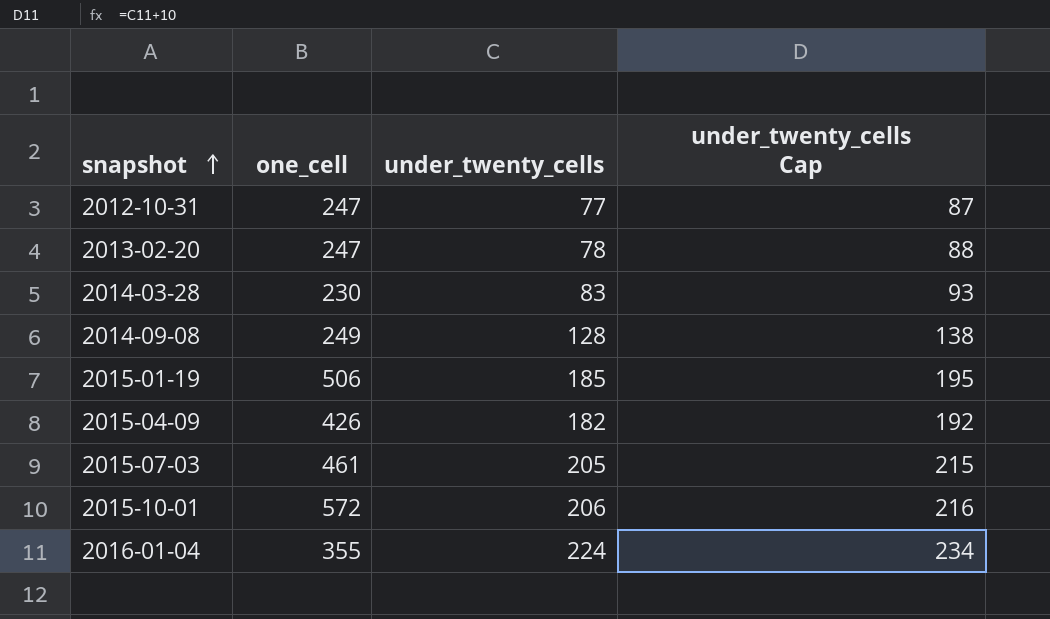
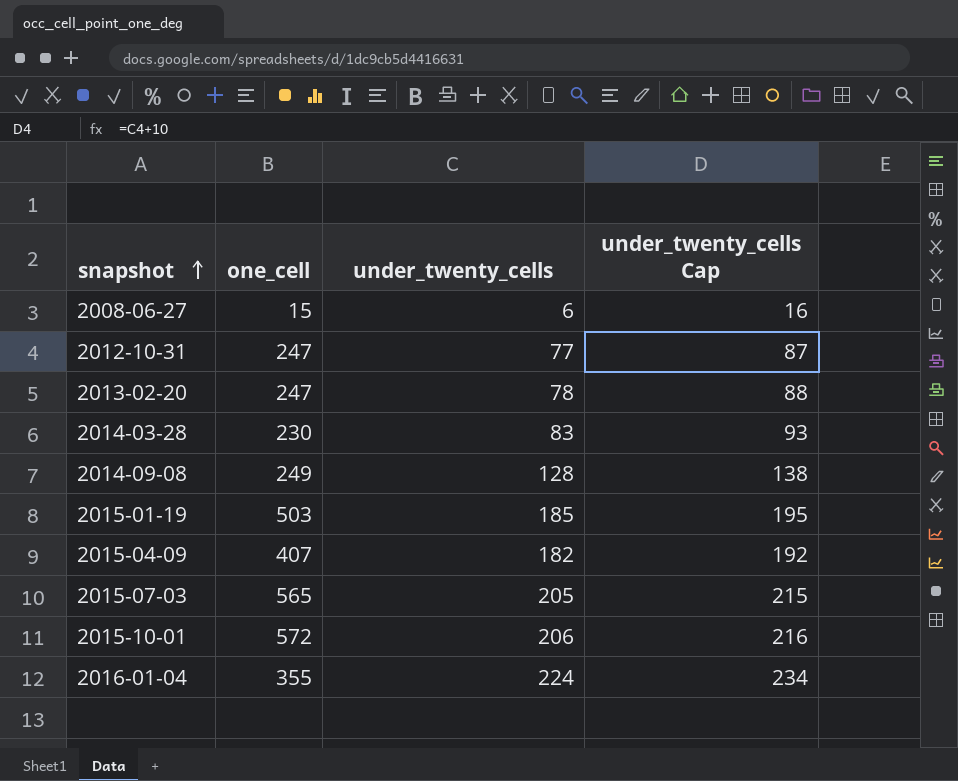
row 2008-06-27: none -> 15 | 6 | 16
2015-01-19 | one_cell: 506 -> 503
2015-04-09 | one_cell: 426 -> 407
2015-07-03 | one_cell: 461 -> 565

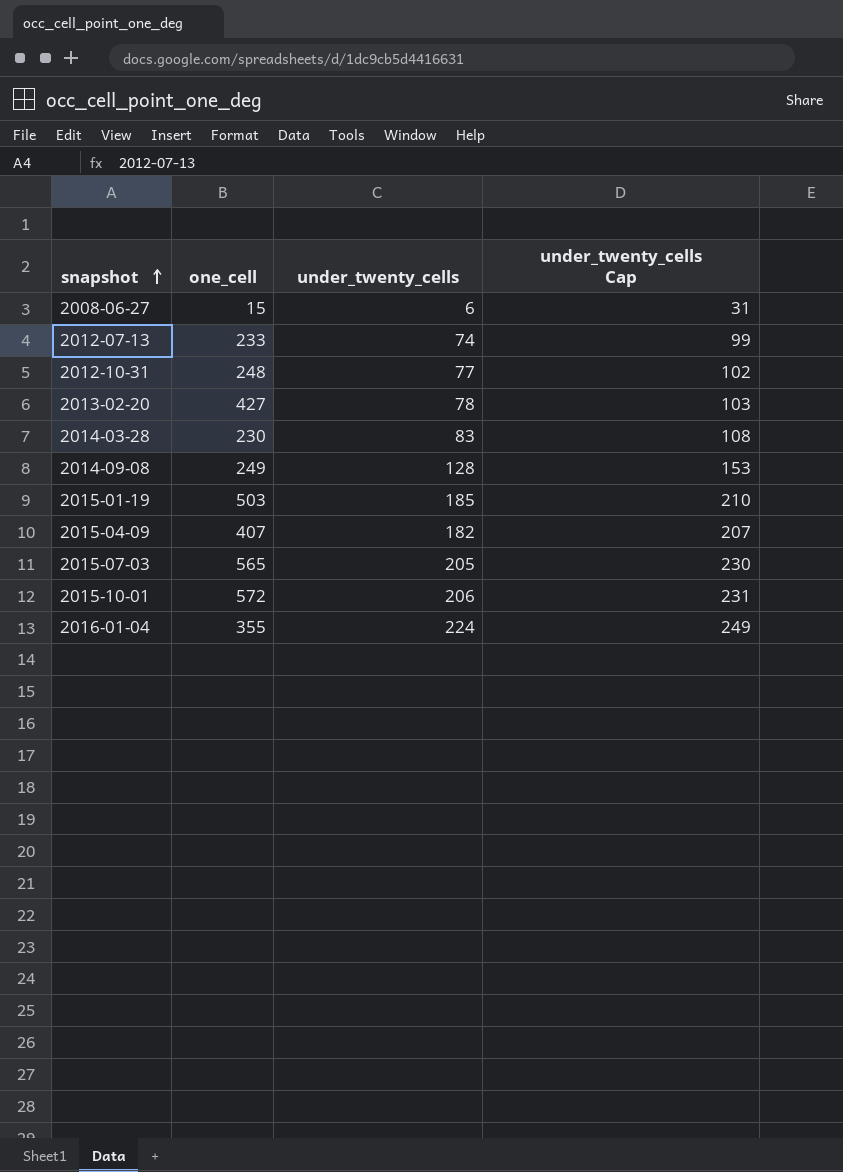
column under_twenty_cells Cap | formula: [under_twenty_cells] + 10 -> [under_twenty_cells] + 25
row 2012-07-13: none -> 233 | 74 | 99
2012-10-31 | one_cell: 247 -> 248
2013-02-20 | one_cell: 247 -> 427

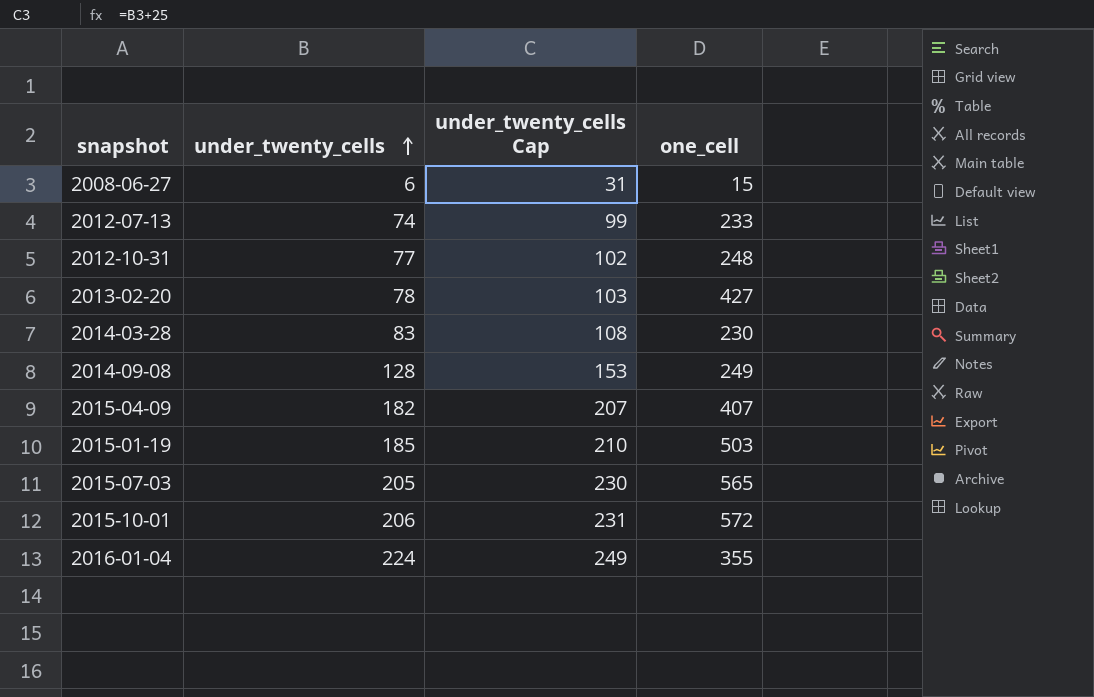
row order: snapshot ascending -> under_twenty_cells ascending
column one_cell | position: 2 -> 4

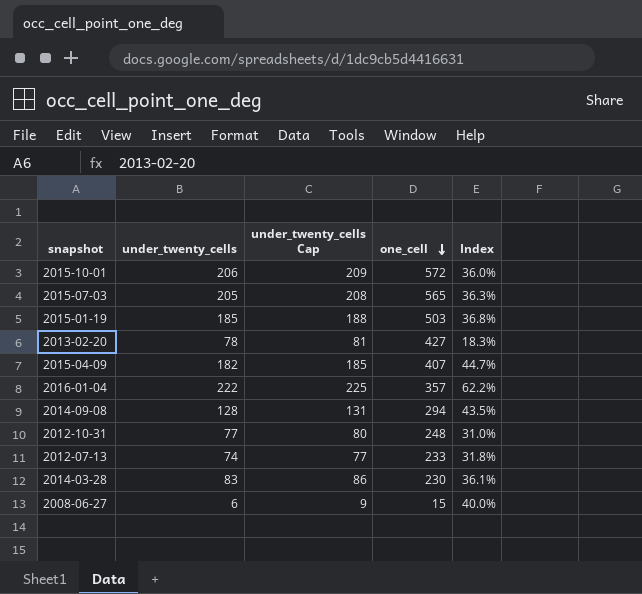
row order: under_twenty_cells ascending -> one_cell descending
column under_twenty_cells Cap | formula: [under_twenty_cells] + 25 -> [under_twenty_cells] + 3
column Index | formula: none -> [under_twenty_cells] / [one_cell]
2016-01-04 | under_twenty_cells: 224 -> 222
2016-01-04 | one_cell: 355 -> 357
2014-09-08 | one_cell: 249 -> 294

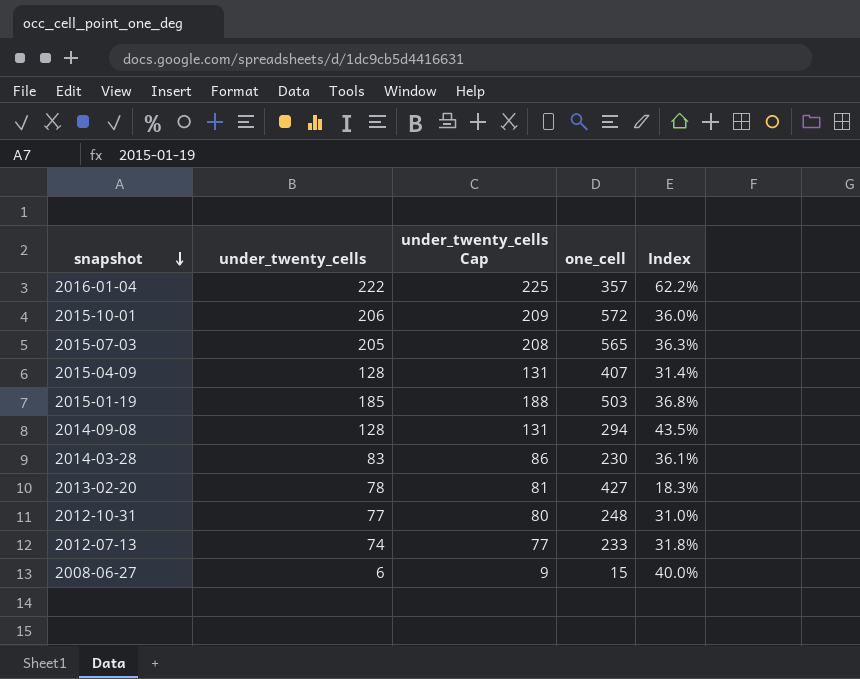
row order: one_cell descending -> snapshot descending
2015-04-09 | under_twenty_cells: 182 -> 128
2015-04-09 | under_twenty_cells Cap: 185 -> 131
2015-04-09 | Index: 44.7% -> 31.4%

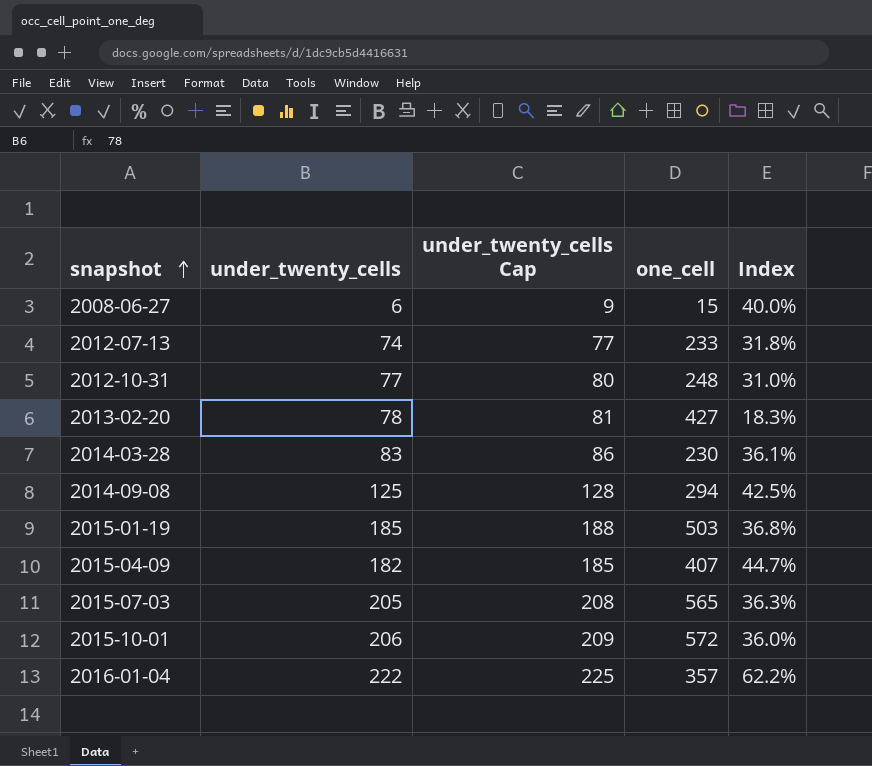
row order: snapshot descending -> snapshot ascending
2014-09-08 | under_twenty_cells: 128 -> 125
2014-09-08 | under_twenty_cells Cap: 131 -> 128
2014-09-08 | Index: 43.5% -> 42.5%
2015-04-09 | under_twenty_cells: 128 -> 182
2015-04-09 | under_twenty_cells Cap: 131 -> 185
2015-04-09 | Index: 31.4% -> 44.7%

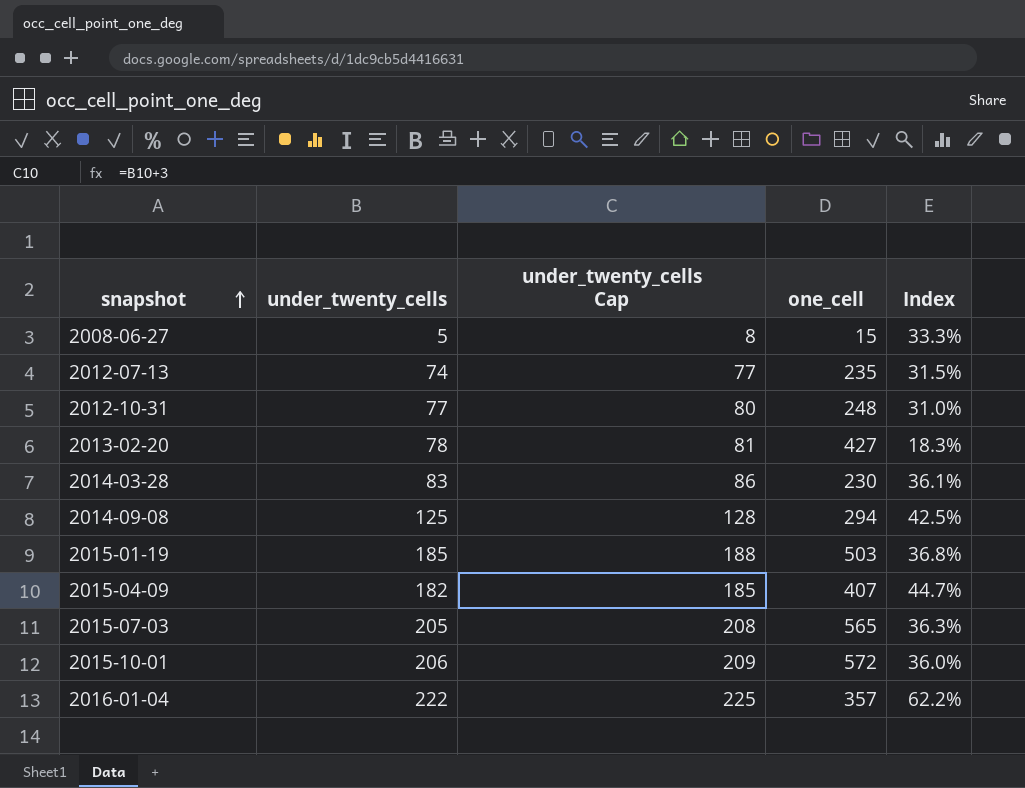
2008-06-27 | under_twenty_cells: 6 -> 5
2008-06-27 | under_twenty_cells Cap: 9 -> 8
2008-06-27 | Index: 40.0% -> 33.3%
2012-07-13 | one_cell: 233 -> 235
2012-07-13 | Index: 31.8% -> 31.5%

